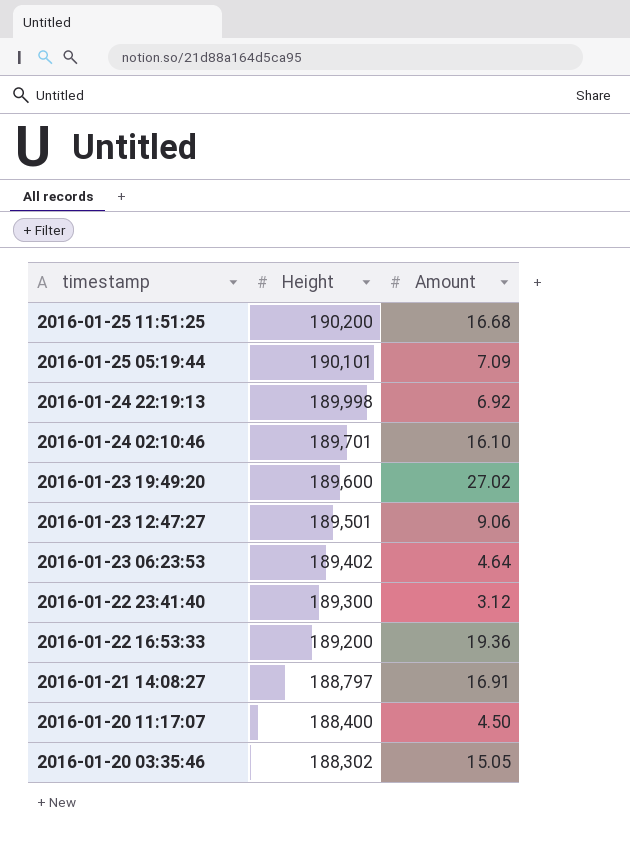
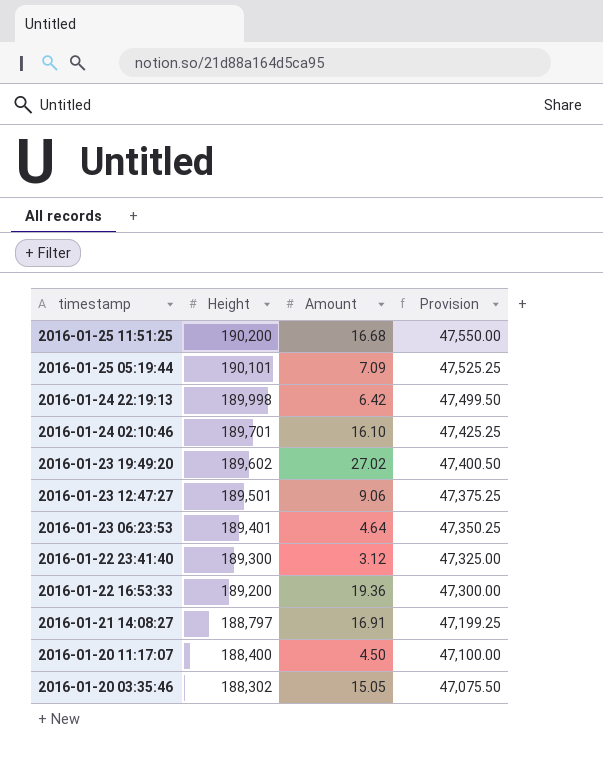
column Provision | formula: none -> [Height] * 0.25
2016-01-24 22:19:13 | Amount: 6.92 -> 6.42
2016-01-23 19:49:20 | Height: 189,600 -> 189,602
2016-01-23 06:23:53 | Height: 189,402 -> 189,401

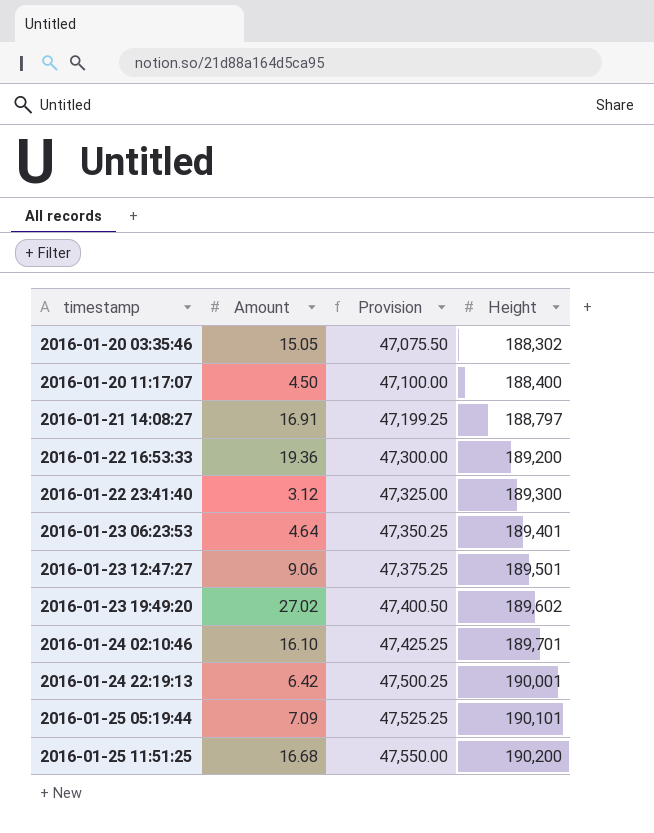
row order: timestamp descending -> timestamp ascending
column Height | position: 2 -> 4
2016-01-24 22:19:13 | Provision: 47,499.50 -> 47,500.25
2016-01-24 22:19:13 | Height: 189,998 -> 190,001

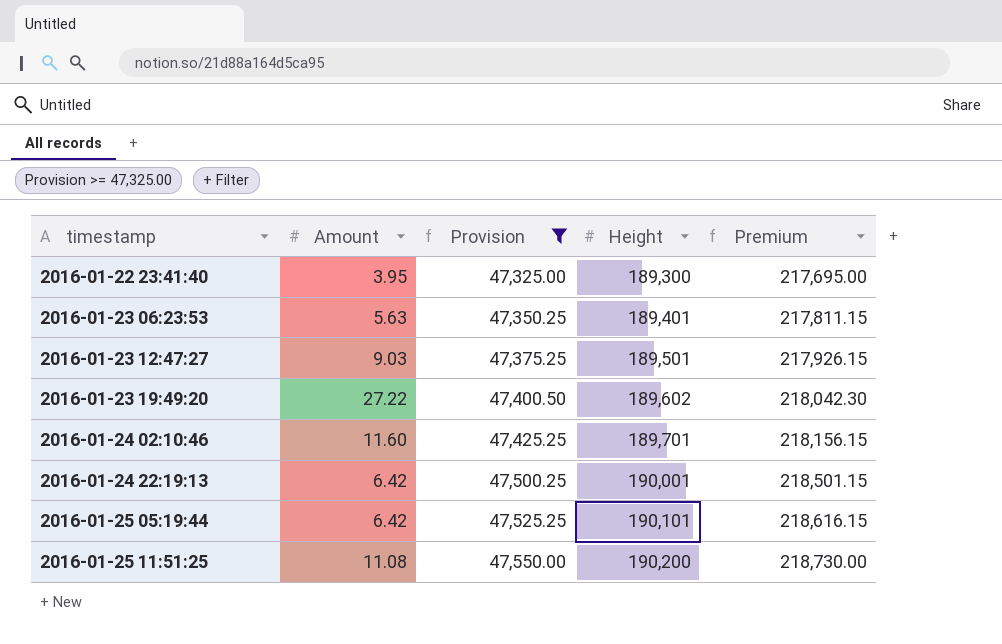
filter: none -> Provision >= 47,325.00
column Premium | formula: none -> [Height] * 1.15
2016-01-22 23:41:40 | Amount: 3.12 -> 3.95
2016-01-23 06:23:53 | Amount: 4.64 -> 5.63
2016-01-23 12:47:27 | Amount: 9.06 -> 9.03
2016-01-23 19:49:20 | Amount: 27.02 -> 27.22
2016-01-24 02:10:46 | Amount: 16.10 -> 11.60
2016-01-25 05:19:44 | Amount: 7.09 -> 6.42
2016-01-25 11:51:25 | Amount: 16.68 -> 11.08

